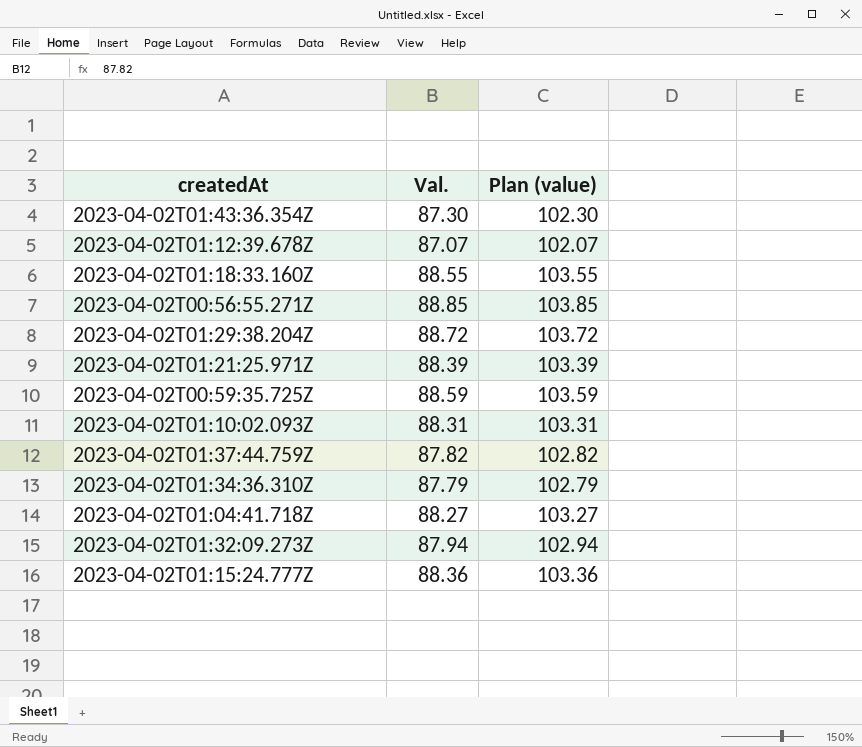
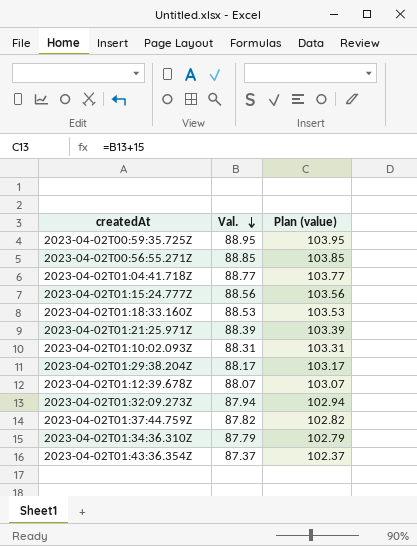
row order: none -> Val. descending
2023-04-02T00:59:35.725Z | Val.: 88.59 -> 88.95
2023-04-02T00:59:35.725Z | Plan (value): 103.59 -> 103.95
2023-04-02T01:04:41.718Z | Val.: 88.27 -> 88.77
2023-04-02T01:04:41.718Z | Plan (value): 103.27 -> 103.77
2023-04-02T01:15:24.777Z | Val.: 88.36 -> 88.56
2023-04-02T01:15:24.777Z | Plan (value): 103.36 -> 103.56
2023-04-02T01:18:33.160Z | Val.: 88.55 -> 88.53
2023-04-02T01:18:33.160Z | Plan (value): 103.55 -> 103.53
2023-04-02T01:29:38.204Z | Val.: 88.72 -> 88.17
2023-04-02T01:29:38.204Z | Plan (value): 103.72 -> 103.17
2023-04-02T01:12:39.678Z | Val.: 87.07 -> 88.07
2023-04-02T01:12:39.678Z | Plan (value): 102.07 -> 103.07
2023-04-02T01:43:36.354Z | Val.: 87.30 -> 87.37
2023-04-02T01:43:36.354Z | Plan (value): 102.30 -> 102.37

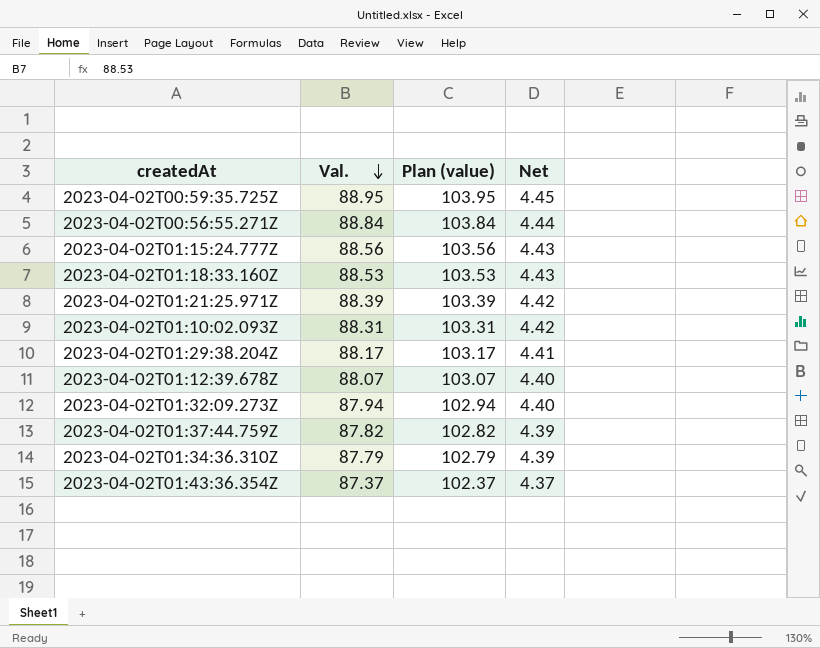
column Net | formula: none -> [Val.] * 0.05
row 2023-04-02T01:04:41.718Z: 88.77 | 103.77 -> none
2023-04-02T00:56:55.271Z | Val.: 88.85 -> 88.84
2023-04-02T00:56:55.271Z | Plan (value): 103.85 -> 103.84

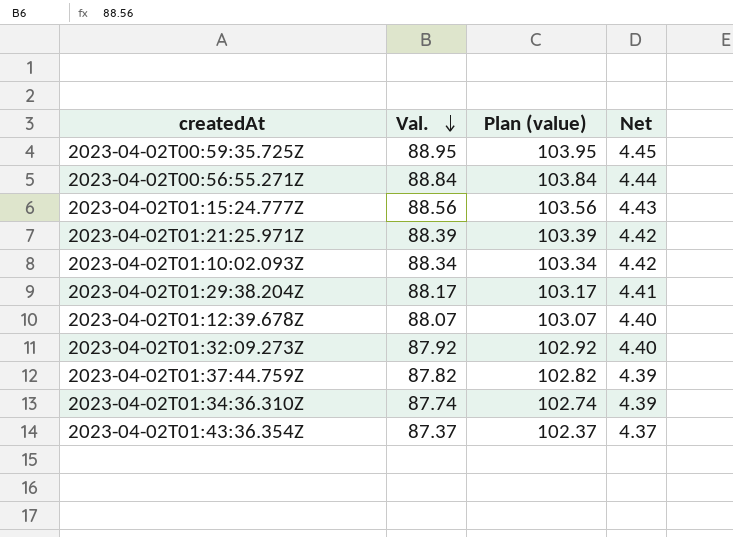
row 2023-04-02T01:18:33.160Z: 88.53 | 103.53 | 4.43 -> none
2023-04-02T01:10:02.093Z | Val.: 88.31 -> 88.34
2023-04-02T01:10:02.093Z | Plan (value): 103.31 -> 103.34
2023-04-02T01:32:09.273Z | Val.: 87.94 -> 87.92
2023-04-02T01:32:09.273Z | Plan (value): 102.94 -> 102.92
2023-04-02T01:34:36.310Z | Val.: 87.79 -> 87.74
2023-04-02T01:34:36.310Z | Plan (value): 102.79 -> 102.74

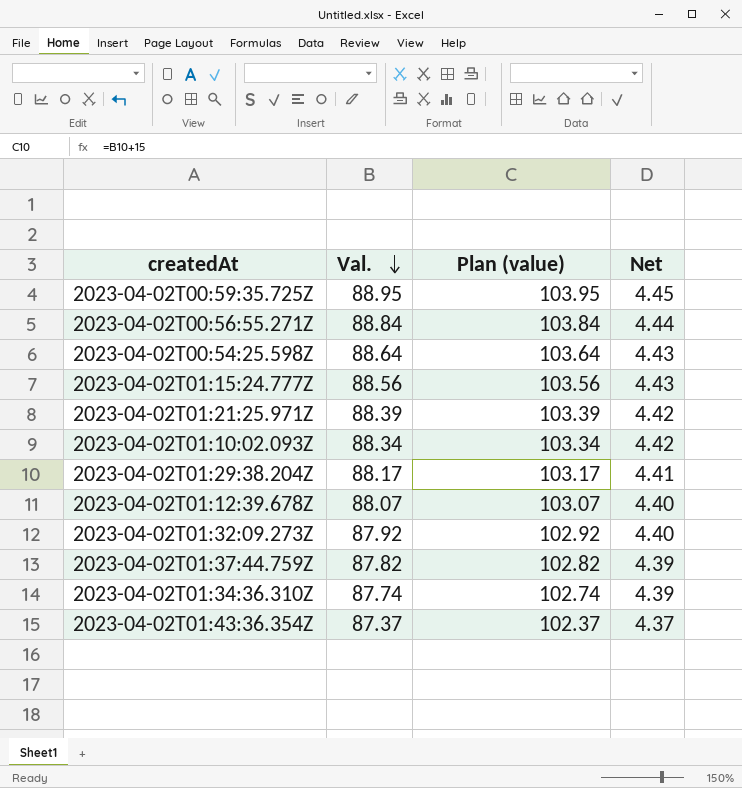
row 2023-04-02T00:54:25.598Z: none -> 88.64 | 103.64 | 4.43

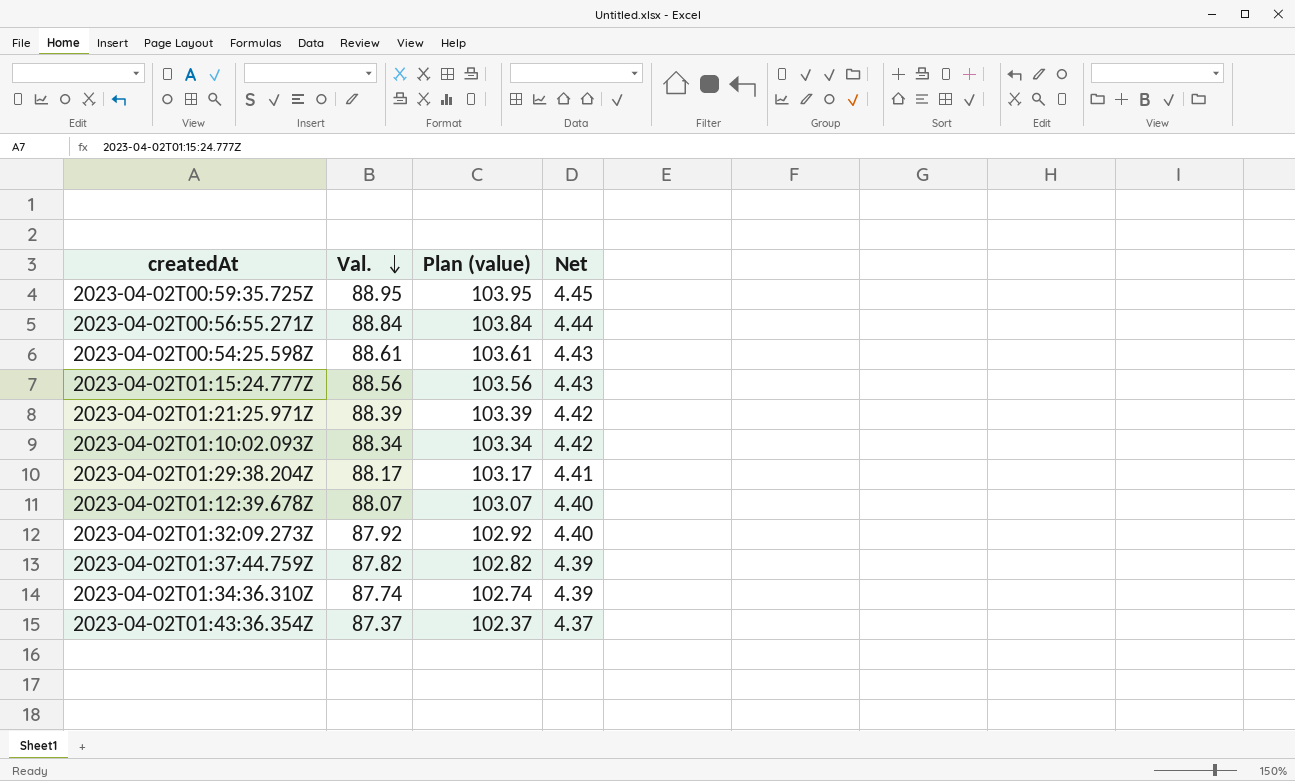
2023-04-02T00:54:25.598Z | Val.: 88.64 -> 88.61
2023-04-02T00:54:25.598Z | Plan (value): 103.64 -> 103.61

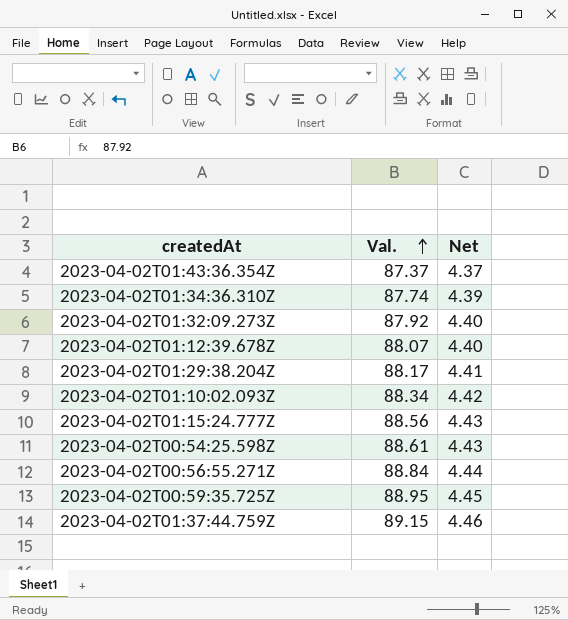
row order: Val. descending -> Val. ascending
column Plan (value) | formula: [Val.] + 15 -> none
row 2023-04-02T01:21:25.971Z: 88.39 | 103.39 | 4.42 -> none
2023-04-02T01:37:44.759Z | Val.: 87.82 -> 89.15
2023-04-02T01:37:44.759Z | Net: 4.39 -> 4.46

